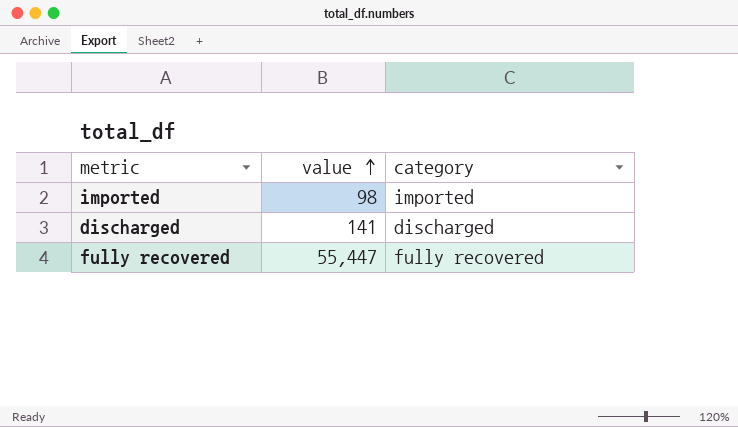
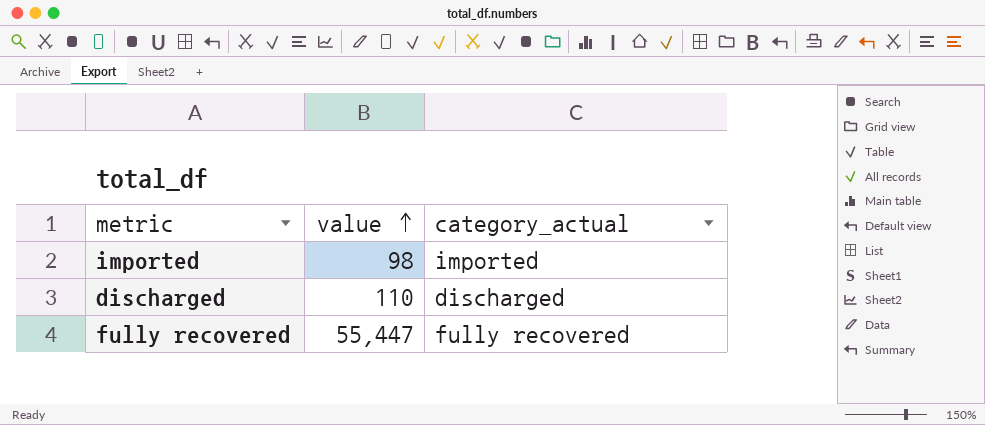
column name: category -> category_actual
discharged | value: 141 -> 110

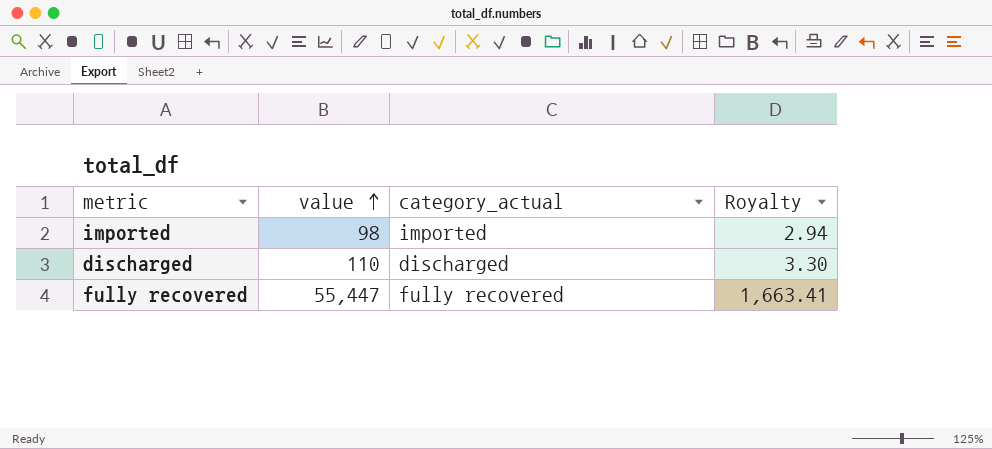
column Royalty | formula: none -> [value] * 0.03

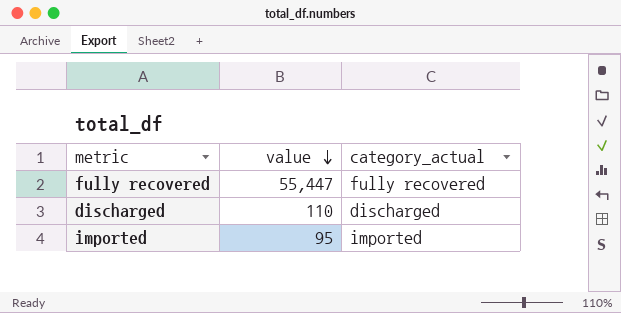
row order: value ascending -> value descending
column Royalty | formula: [value] * 0.03 -> none
imported | value: 98 -> 95

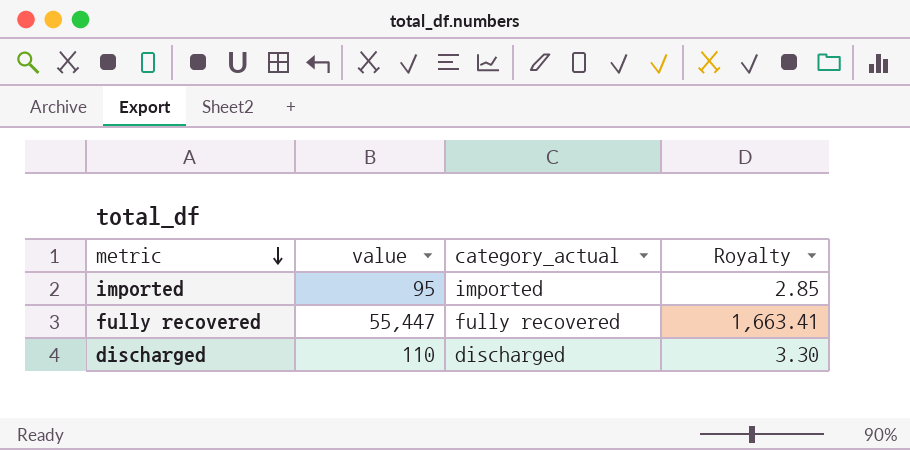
row order: value descending -> metric descending
column Royalty | formula: none -> [value] * 0.03

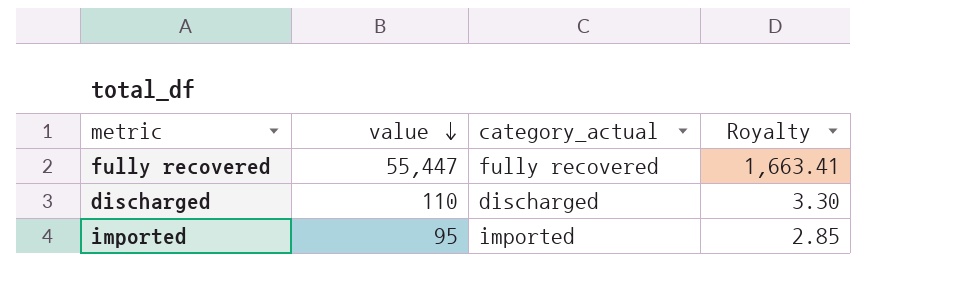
row order: metric descending -> value descending

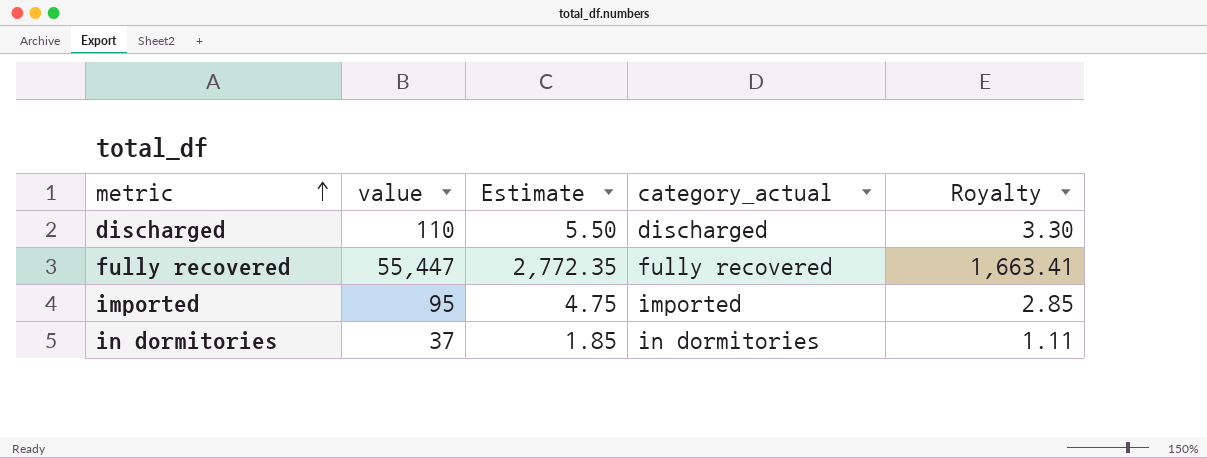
row order: value descending -> metric ascending
column Estimate | formula: none -> [value] * 0.05
row in dormitories: none -> 37 | 1.85 | in dormitories | 1.11

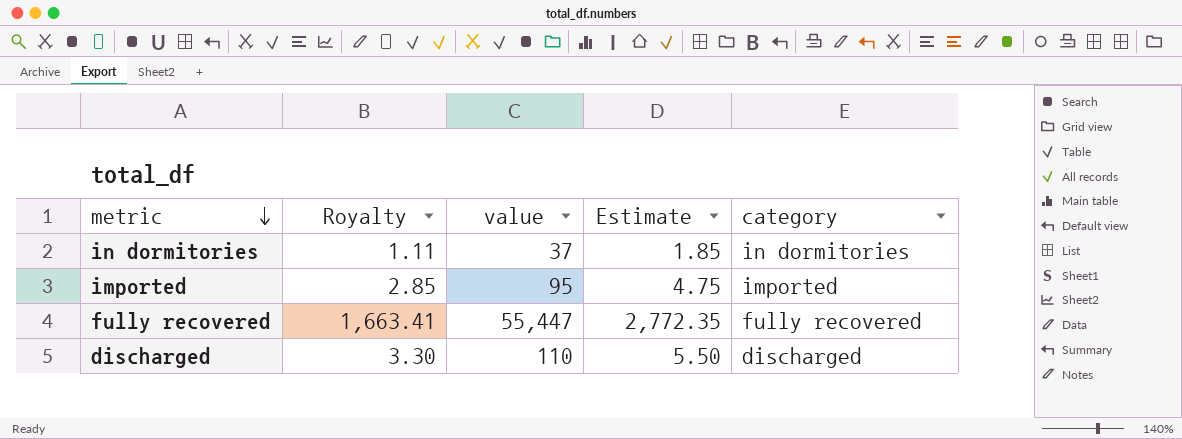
row order: metric ascending -> metric descending
column Royalty | position: 5 -> 2
column name: category_actual -> category

